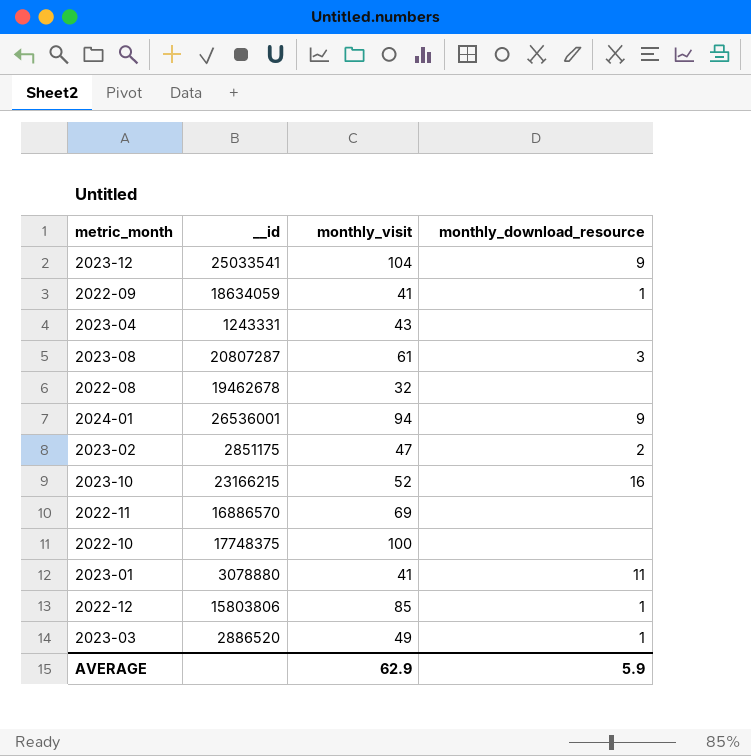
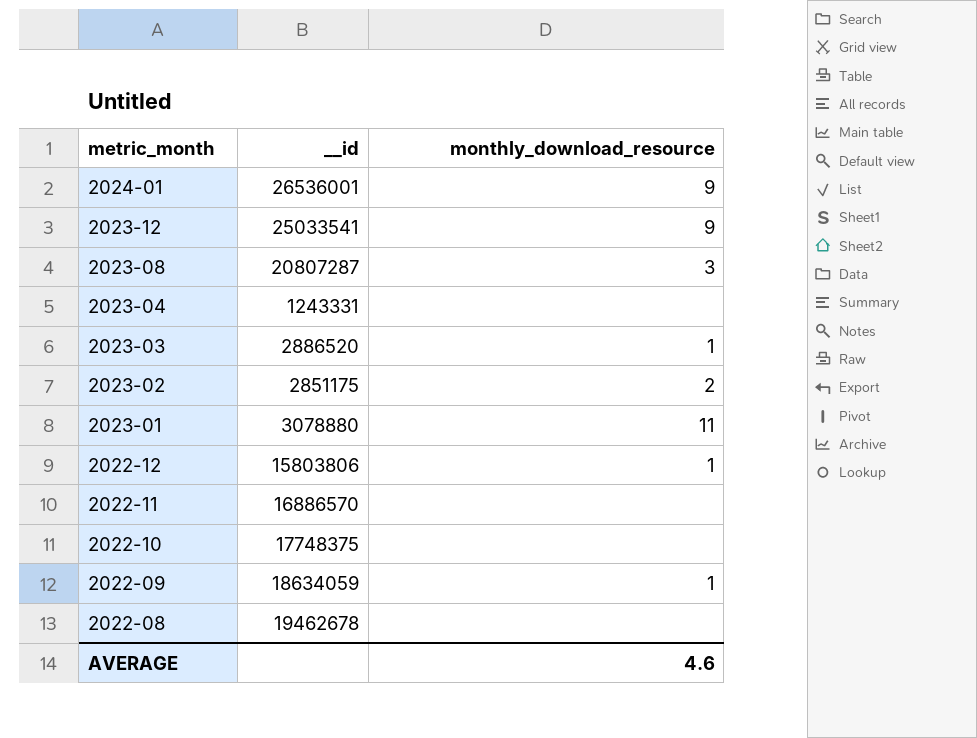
row order: none -> metric_month descending
column monthly_visit | position: 3 -> none
row 2023-10: 23166215 | 52 | 16 -> none
AVERAGE | monthly_download_resource: 5.9 -> 4.6

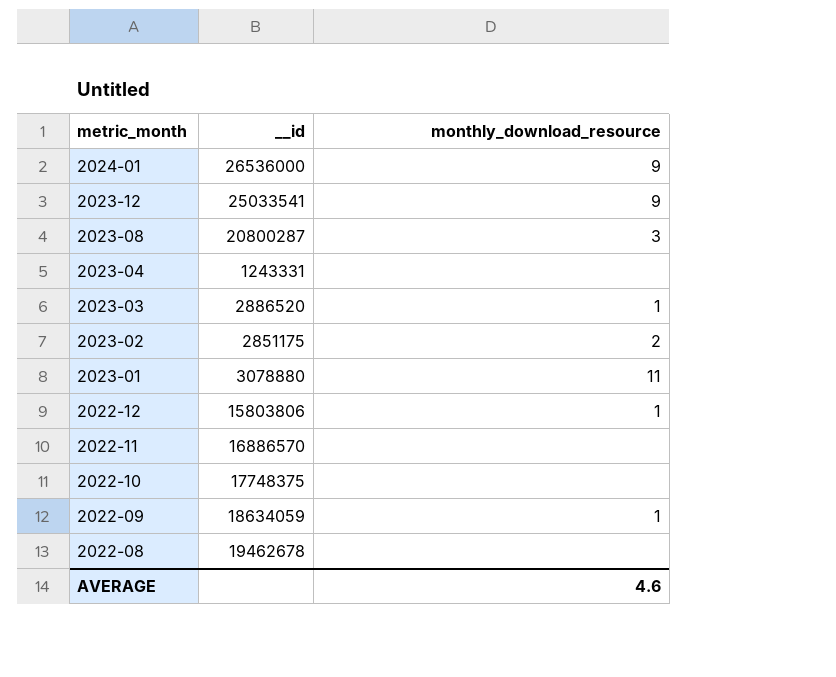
2024-01 | __id: 26536001 -> 26536000
2023-08 | __id: 20807287 -> 20800287

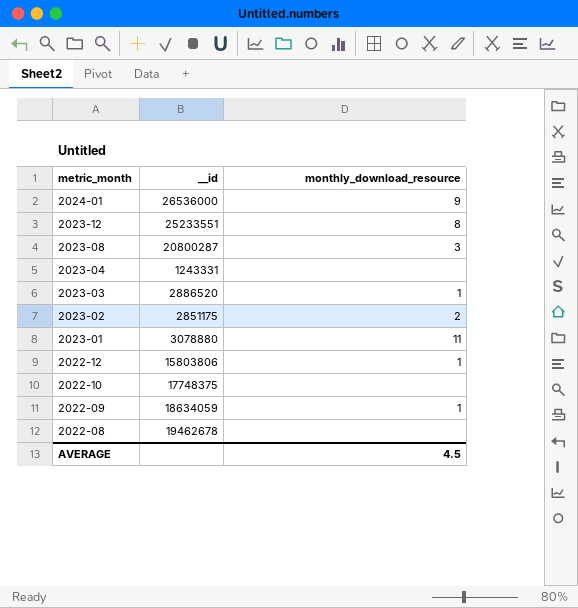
row 2022-11: 16886570 | none -> none
2023-12 | __id: 25033541 -> 25233551
2023-12 | monthly_download_resource: 9 -> 8
AVERAGE | monthly_download_resource: 4.6 -> 4.5

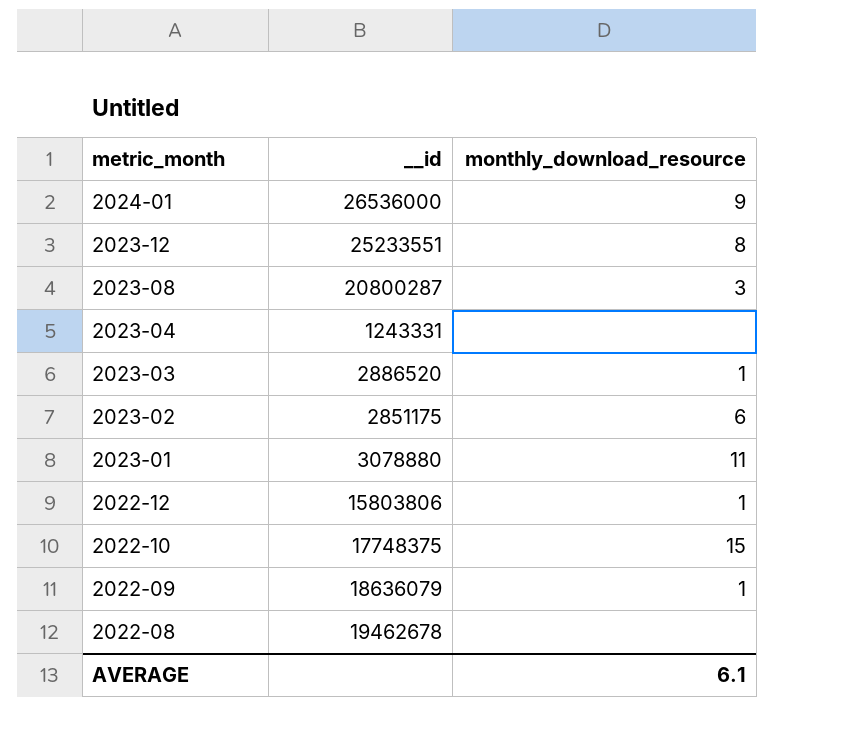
2023-02 | monthly_download_resource: 2 -> 6
2022-10 | monthly_download_resource: none -> 15
2022-09 | __id: 18634059 -> 18636079
AVERAGE | monthly_download_resource: 4.5 -> 6.1

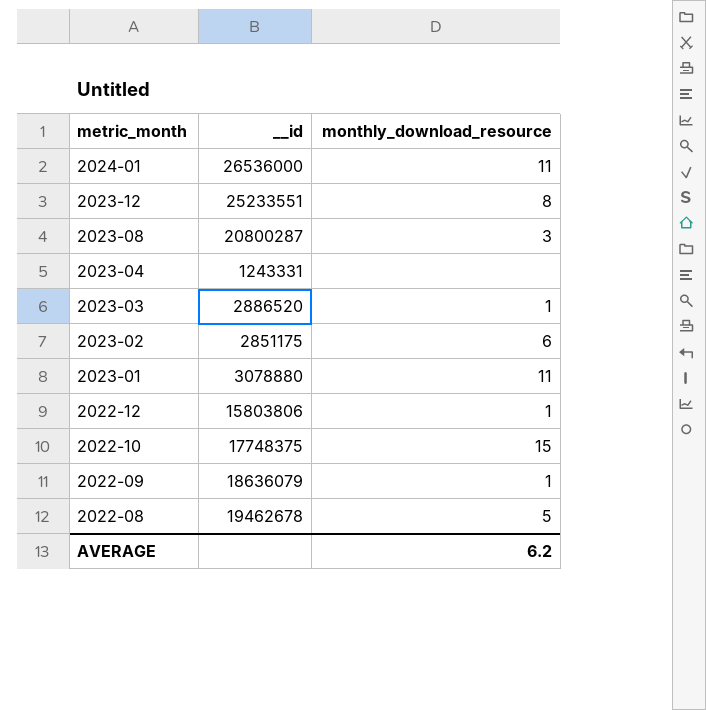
2024-01 | monthly_download_resource: 9 -> 11
2022-08 | monthly_download_resource: none -> 5
AVERAGE | monthly_download_resource: 6.1 -> 6.2

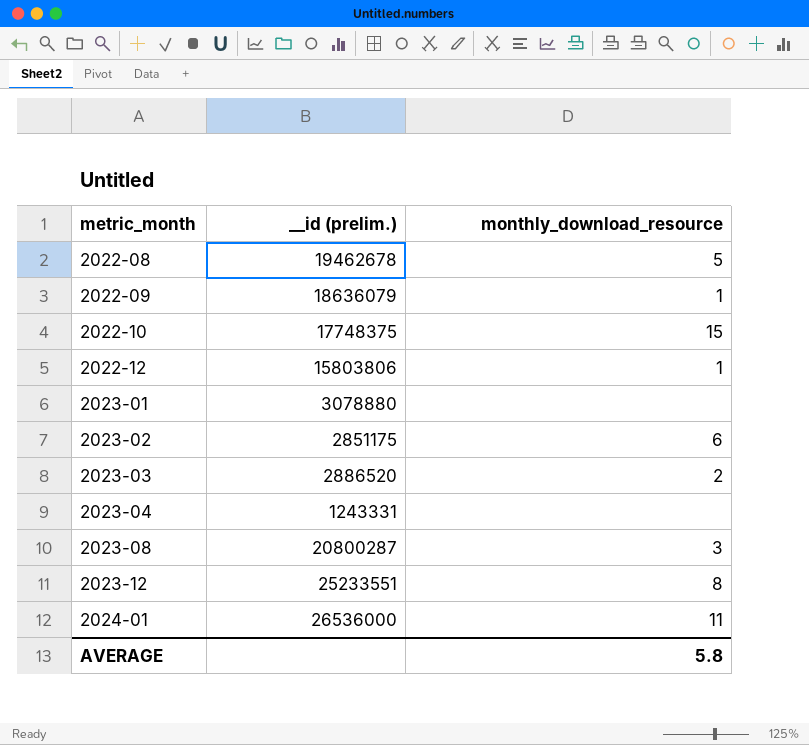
row order: metric_month descending -> metric_month ascending
column name: __id -> __id (prelim.)
2023-01 | monthly_download_resource: 11 -> none
2023-03 | monthly_download_resource: 1 -> 2
AVERAGE | monthly_download_resource: 6.2 -> 5.8

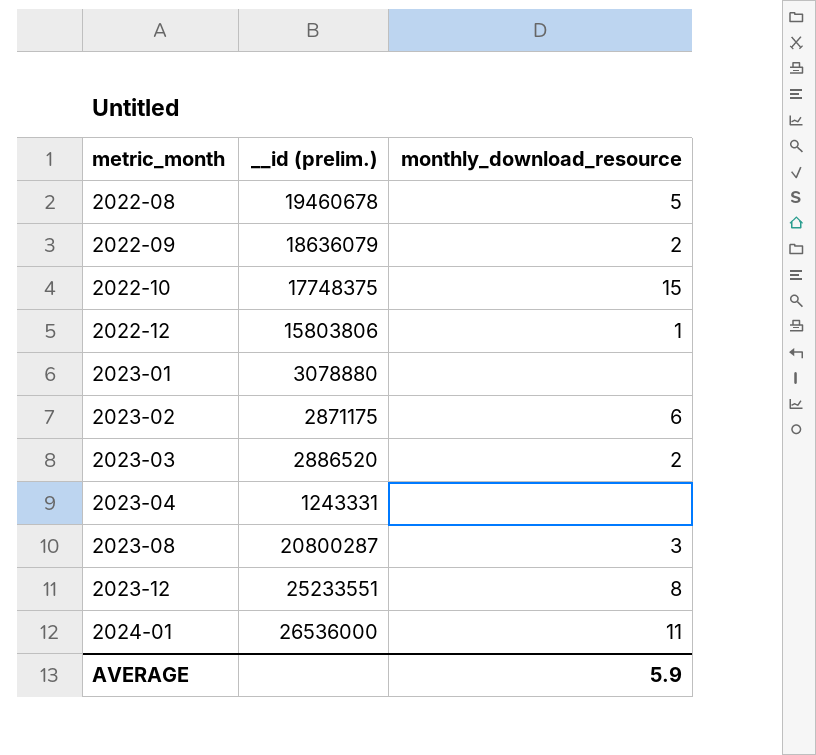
2022-08 | __id (prelim.): 19462678 -> 19460678
2022-09 | monthly_download_resource: 1 -> 2
2023-02 | __id (prelim.): 2851175 -> 2871175
AVERAGE | monthly_download_resource: 5.8 -> 5.9

